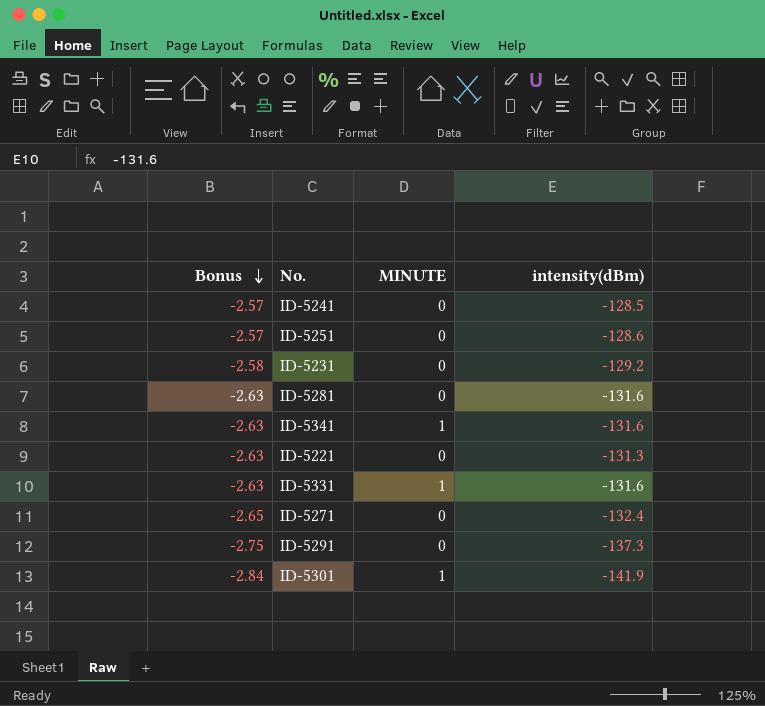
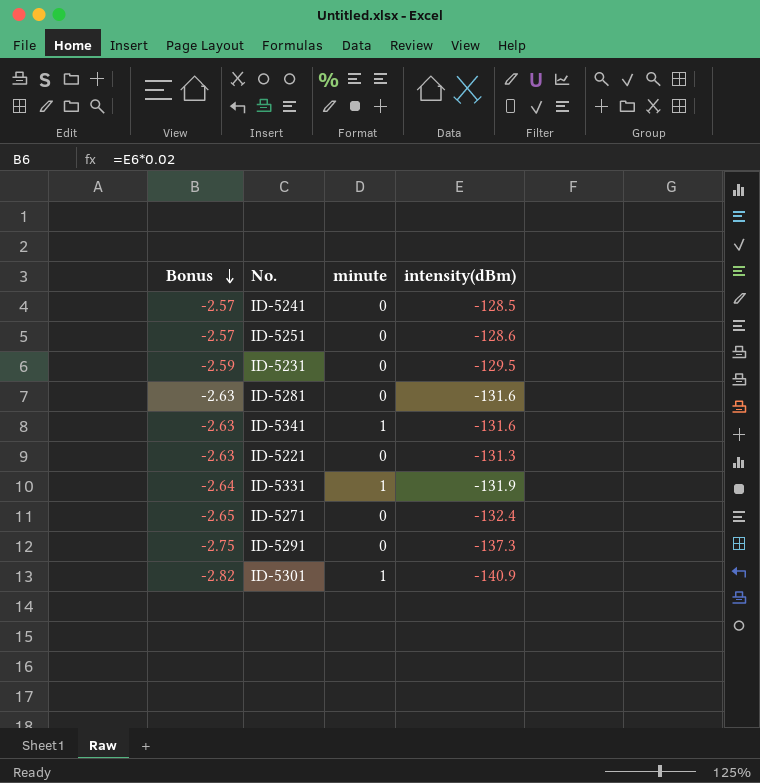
column name: MINUTE -> minute
ID-5231 | Bonus: -2.58 -> -2.59
ID-5231 | intensity(dBm): -129.2 -> -129.5
ID-5331 | Bonus: -2.63 -> -2.64
ID-5331 | intensity(dBm): -131.6 -> -131.9
ID-5301 | Bonus: -2.84 -> -2.82
ID-5301 | intensity(dBm): -141.9 -> -140.9

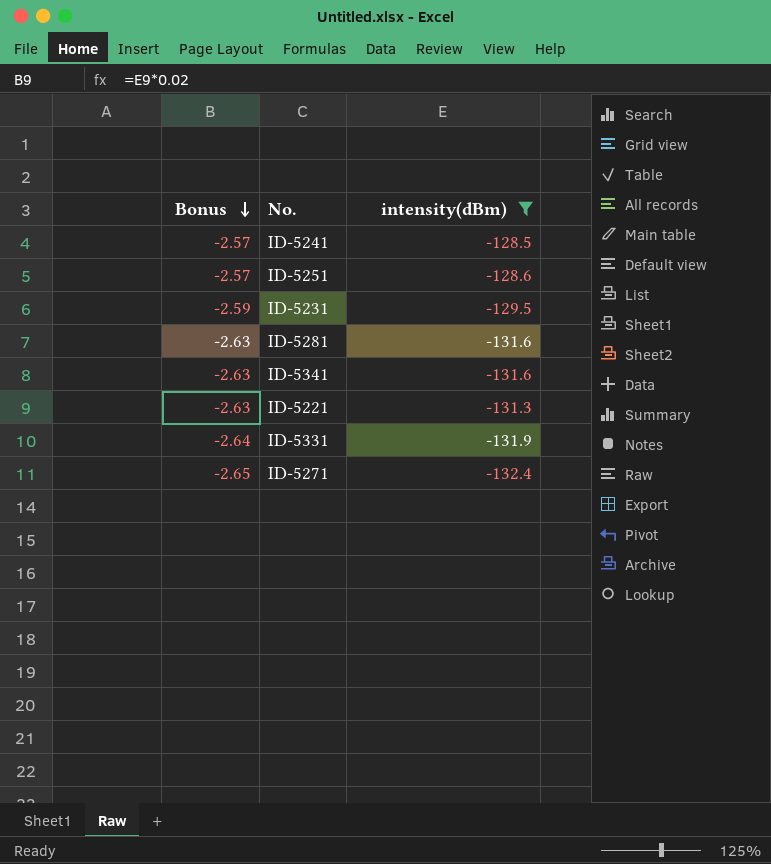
filter: none -> intensity(dBm) >= -132.4
column minute | position: 3 -> none

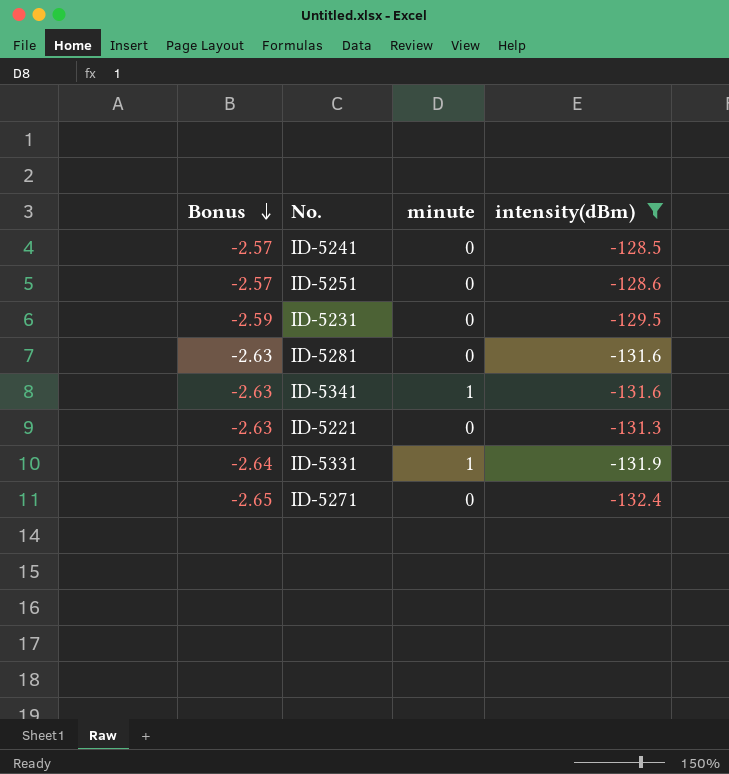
column minute | position: none -> 3

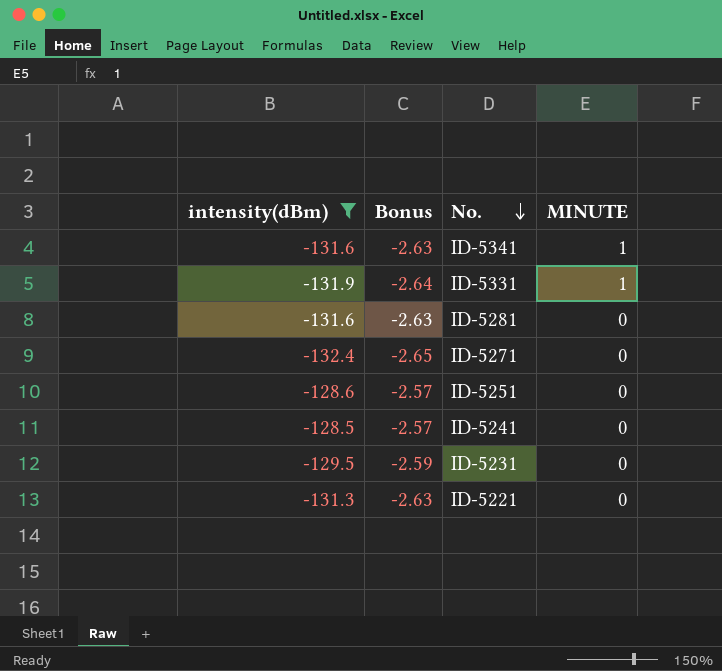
row order: Bonus descending -> No. descending
column intensity(dBm) | position: 4 -> 1
column name: minute -> MINUTE

